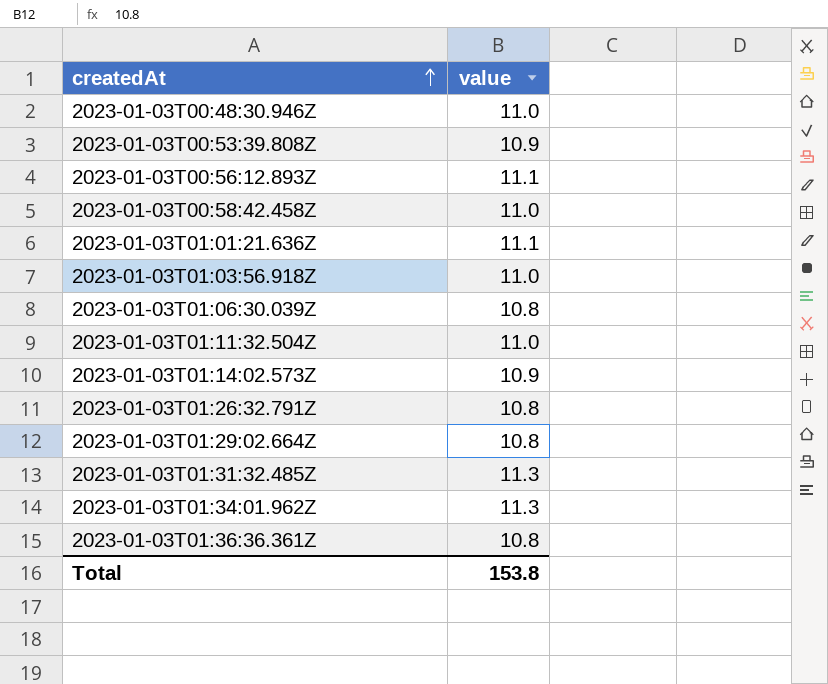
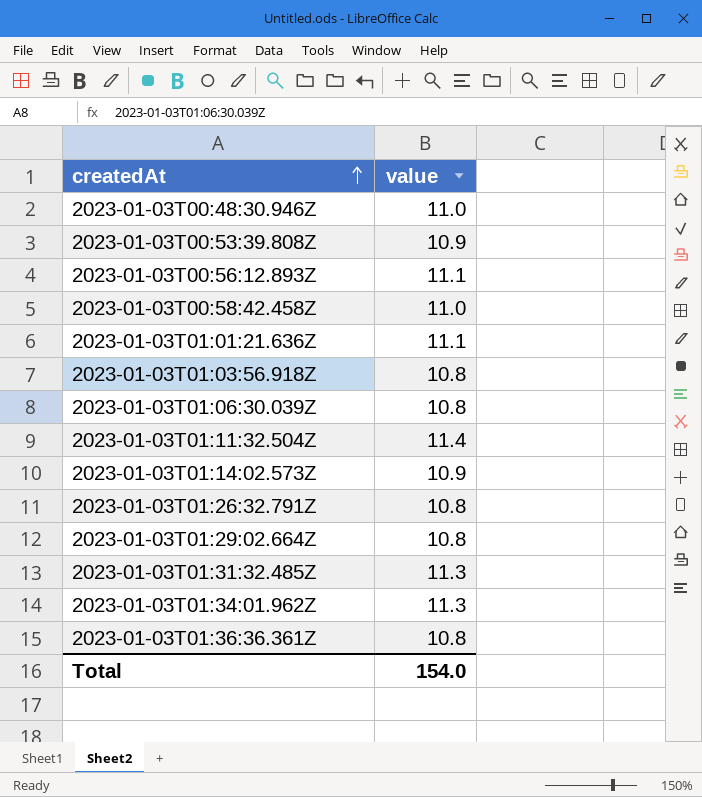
2023-01-03T01:03:56.918Z | value: 11.0 -> 10.8
2023-01-03T01:11:32.504Z | value: 11.0 -> 11.4
Total | value: 153.8 -> 154.0

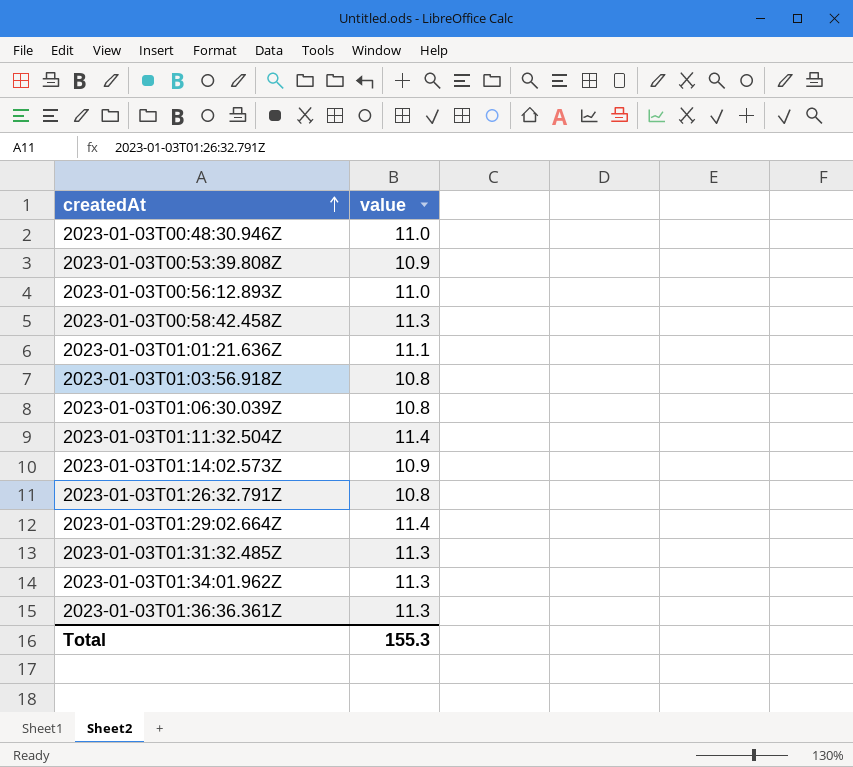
2023-01-03T00:56:12.893Z | value: 11.1 -> 11.0
2023-01-03T00:58:42.458Z | value: 11.0 -> 11.3
2023-01-03T01:29:02.664Z | value: 10.8 -> 11.4
2023-01-03T01:36:36.361Z | value: 10.8 -> 11.3
Total | value: 154.0 -> 155.3

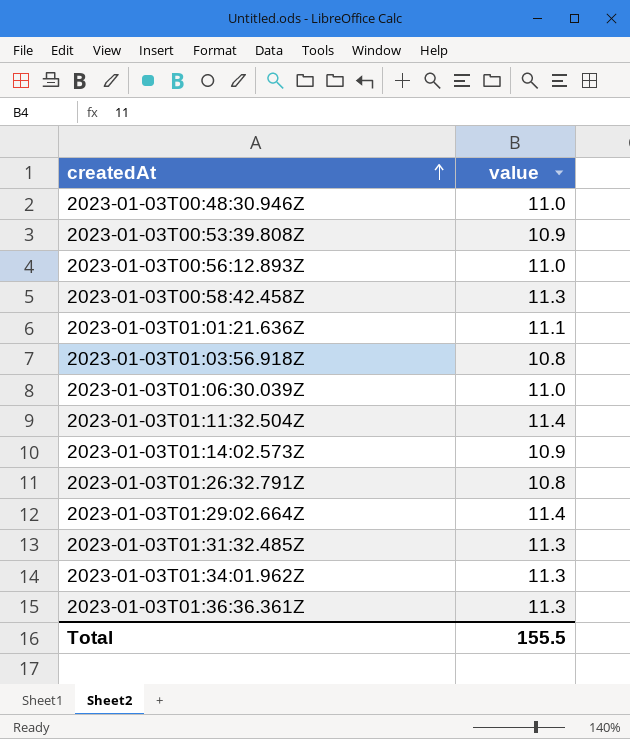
2023-01-03T01:06:30.039Z | value: 10.8 -> 11.0
Total | value: 155.3 -> 155.5

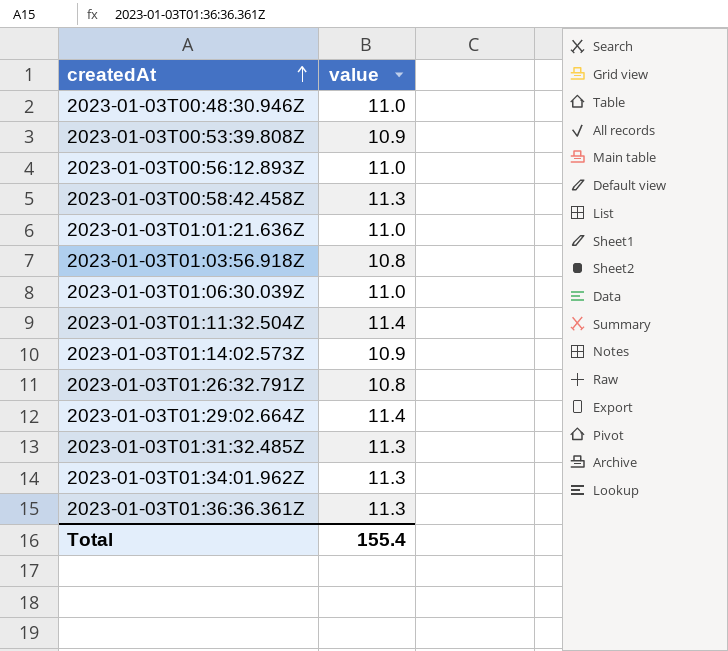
2023-01-03T01:01:21.636Z | value: 11.1 -> 11.0
Total | value: 155.5 -> 155.4

